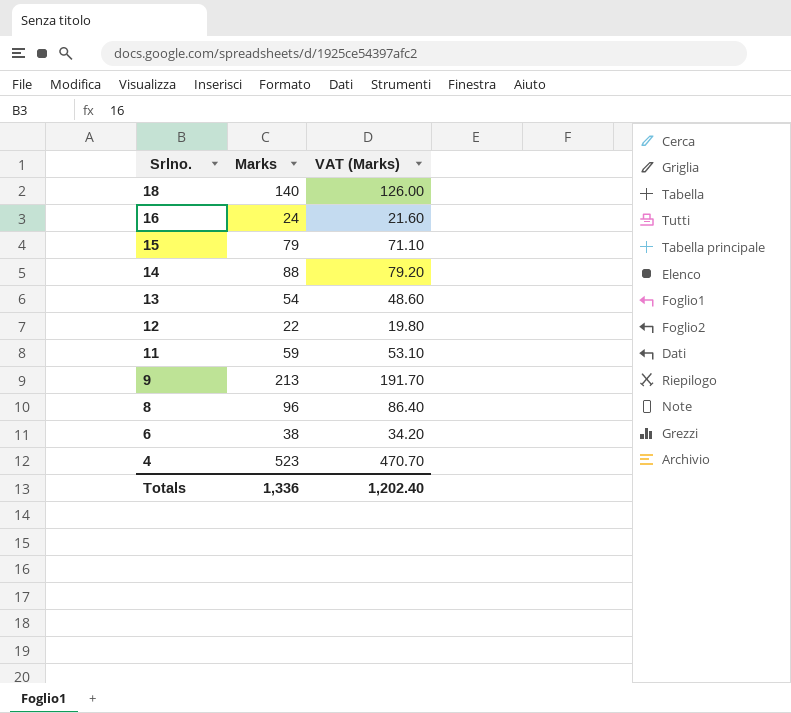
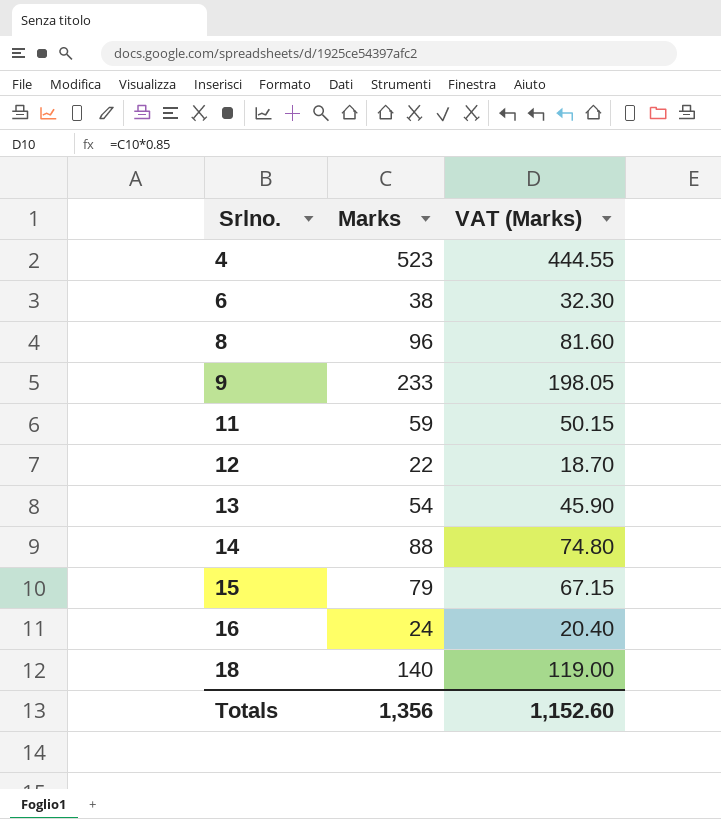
row order: Srlno. descending -> Srlno. ascending
column VAT (Marks) | formula: [Marks] * 0.9 -> [Marks] * 0.85
9 | Marks: 213 -> 233
Totals | Marks: 1,336 -> 1,356
Totals | VAT (Marks): 1,202.40 -> 1,152.60

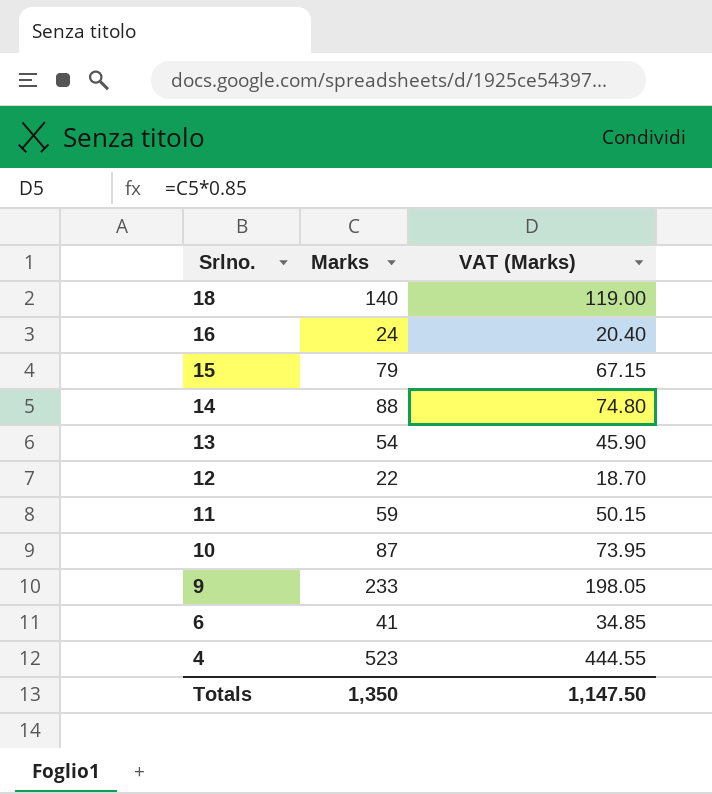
row order: Srlno. ascending -> Srlno. descending
row 8: 96 | 81.60 -> none
row 10: none -> 87 | 73.95
6 | Marks: 38 -> 41
6 | VAT (Marks): 32.30 -> 34.85
Totals | Marks: 1,356 -> 1,350
Totals | VAT (Marks): 1,152.60 -> 1,147.50

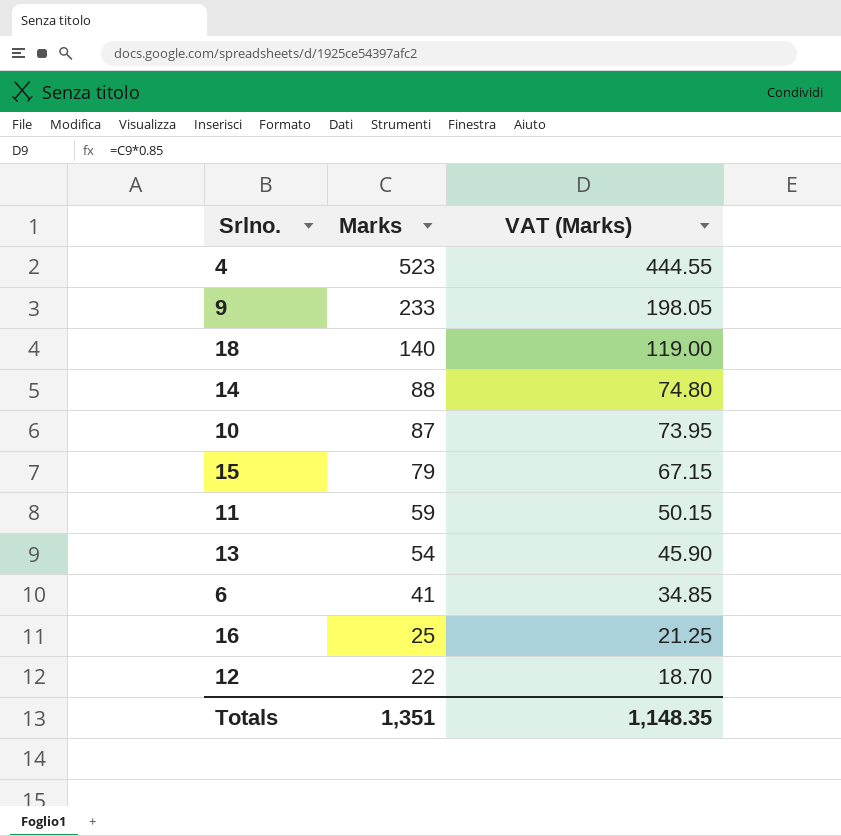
row order: Srlno. descending -> Marks descending
16 | Marks: 24 -> 25
16 | VAT (Marks): 20.40 -> 21.25
Totals | Marks: 1,350 -> 1,351
Totals | VAT (Marks): 1,147.50 -> 1,148.35

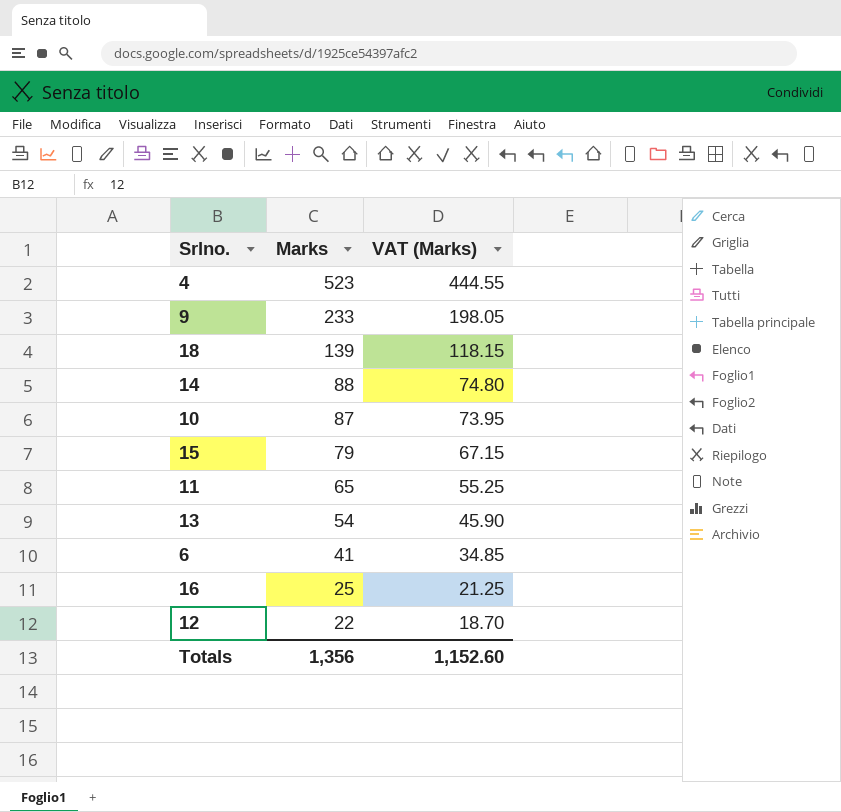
18 | Marks: 140 -> 139
18 | VAT (Marks): 119.00 -> 118.15
11 | Marks: 59 -> 65
11 | VAT (Marks): 50.15 -> 55.25
Totals | Marks: 1,351 -> 1,356
Totals | VAT (Marks): 1,148.35 -> 1,152.60

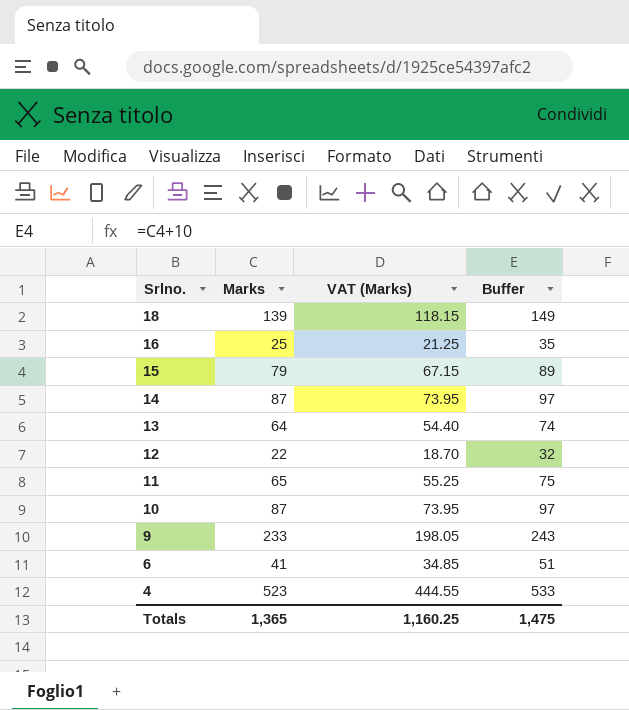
row order: Marks descending -> Srlno. descending
column Buffer | formula: none -> [Marks] + 10
14 | Marks: 88 -> 87
14 | VAT (Marks): 74.80 -> 73.95
13 | Marks: 54 -> 64
13 | VAT (Marks): 45.90 -> 54.40
Totals | Marks: 1,356 -> 1,365
Totals | VAT (Marks): 1,152.60 -> 1,160.25

